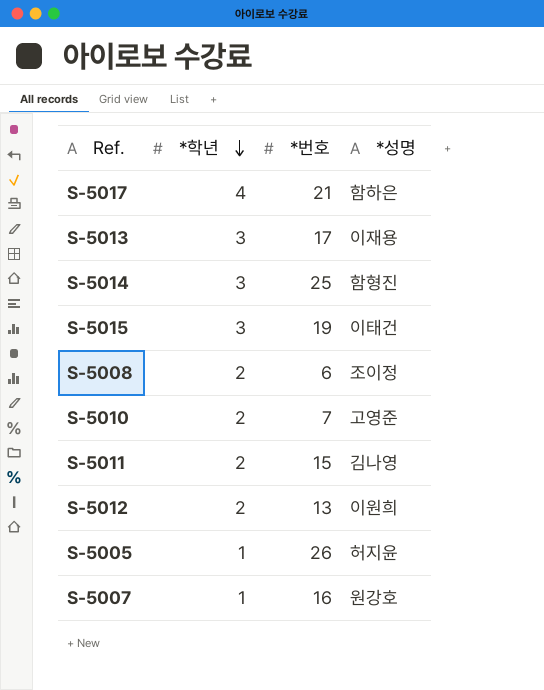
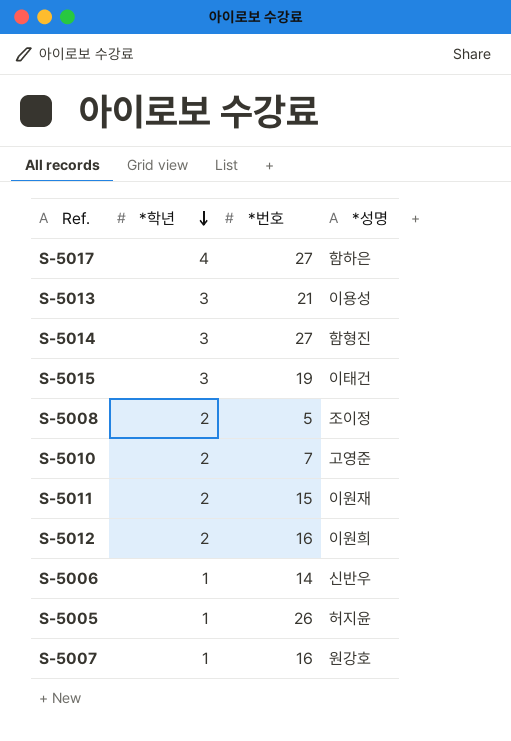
S-5017 | *번호: 21 -> 27
S-5013 | *번호: 17 -> 21
S-5013 | *성명: 이재용 -> 이용성
S-5014 | *번호: 25 -> 27
S-5008 | *번호: 6 -> 5
S-5011 | *성명: 김나영 -> 이원재
S-5012 | *번호: 13 -> 16
row S-5006: none -> 1 | 14 | 신반우

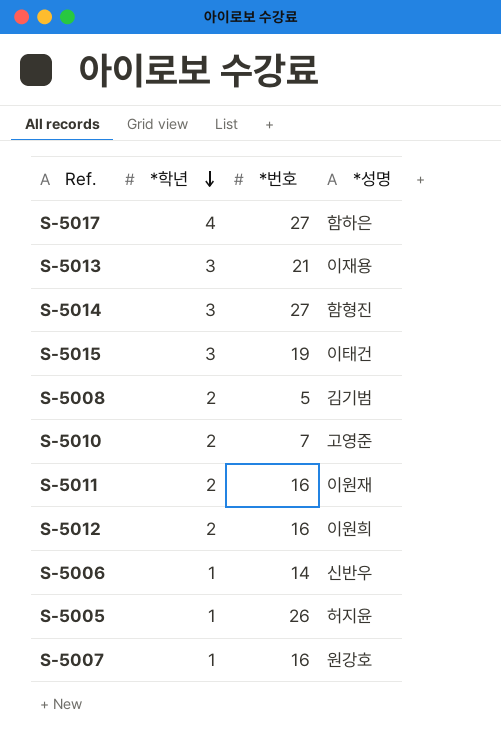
S-5013 | *성명: 이용성 -> 이재용
S-5008 | *성명: 조이정 -> 김기범
S-5011 | *번호: 15 -> 16

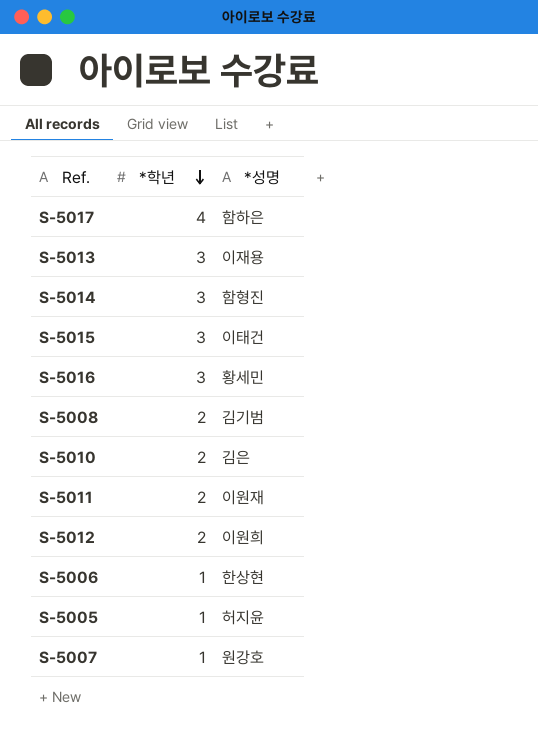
column *번호 | position: 3 -> none
row S-5016: none -> 3 | 황세민
S-5010 | *성명: 고영준 -> 김은
S-5006 | *성명: 신반우 -> 한상현

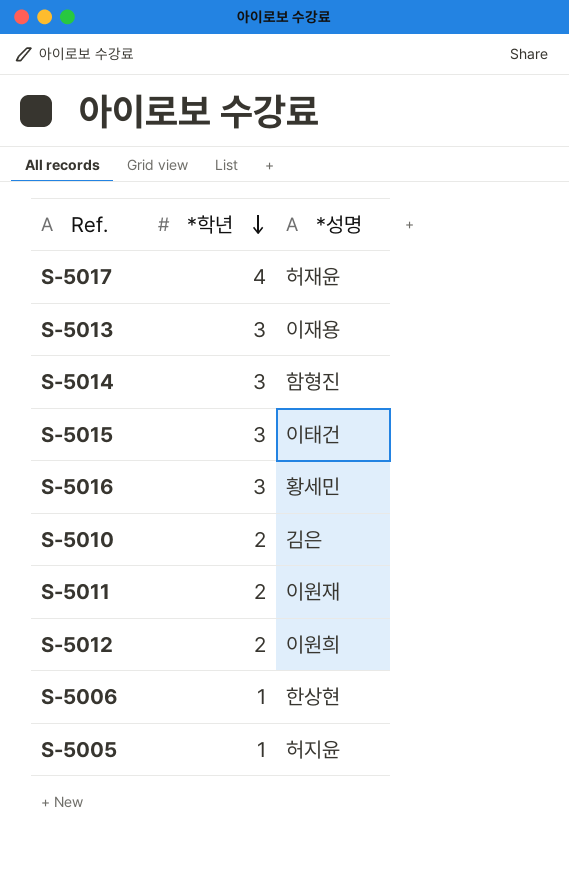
row S-5008: 2 | 김기범 -> none
row S-5007: 1 | 원강호 -> none
S-5017 | *성명: 함하은 -> 허재윤

